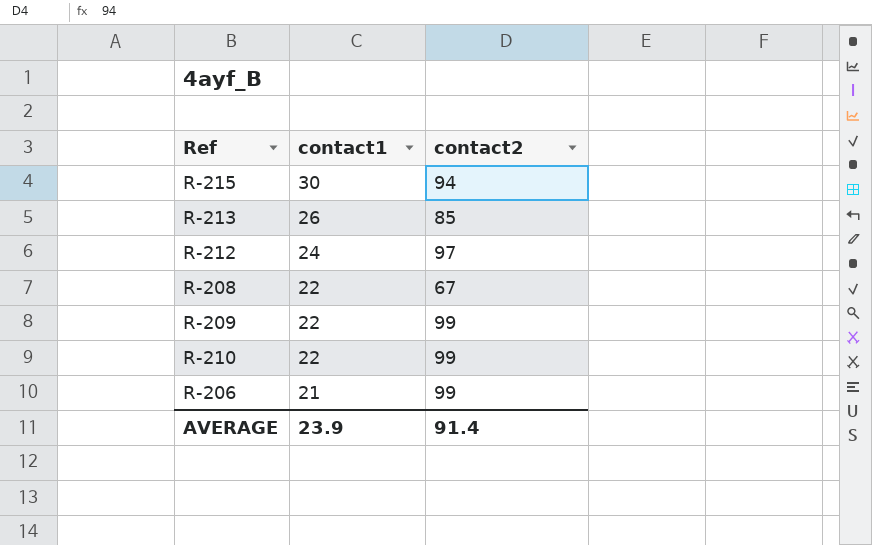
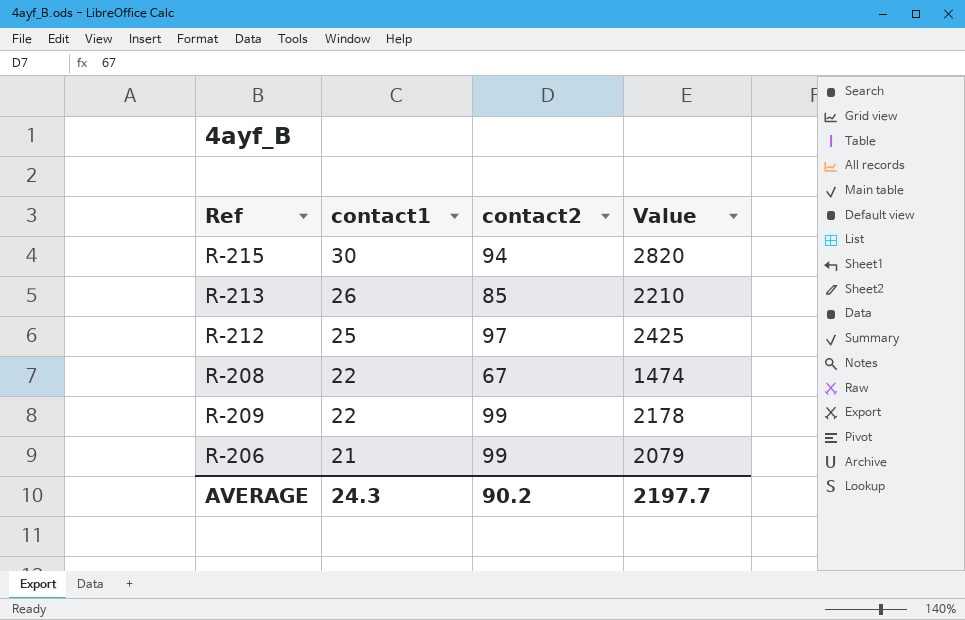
column Value | formula: none -> [contact1] * [contact2]
row R-210: 22 | 99 -> none
R-212 | contact1: 24 -> 25
AVERAGE | contact1: 23.9 -> 24.3
AVERAGE | contact2: 91.4 -> 90.2

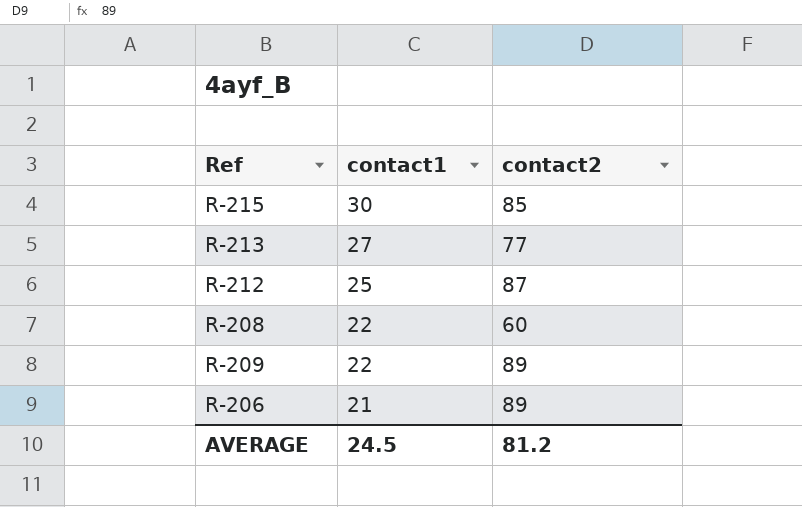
column Value | formula: [contact1] * [contact2] -> none
R-215 | contact2: 94 -> 85
R-213 | contact1: 26 -> 27
R-213 | contact2: 85 -> 77
R-212 | contact2: 97 -> 87
R-208 | contact2: 67 -> 60
R-209 | contact2: 99 -> 89
R-206 | contact2: 99 -> 89
AVERAGE | contact1: 24.3 -> 24.5
AVERAGE | contact2: 90.2 -> 81.2

